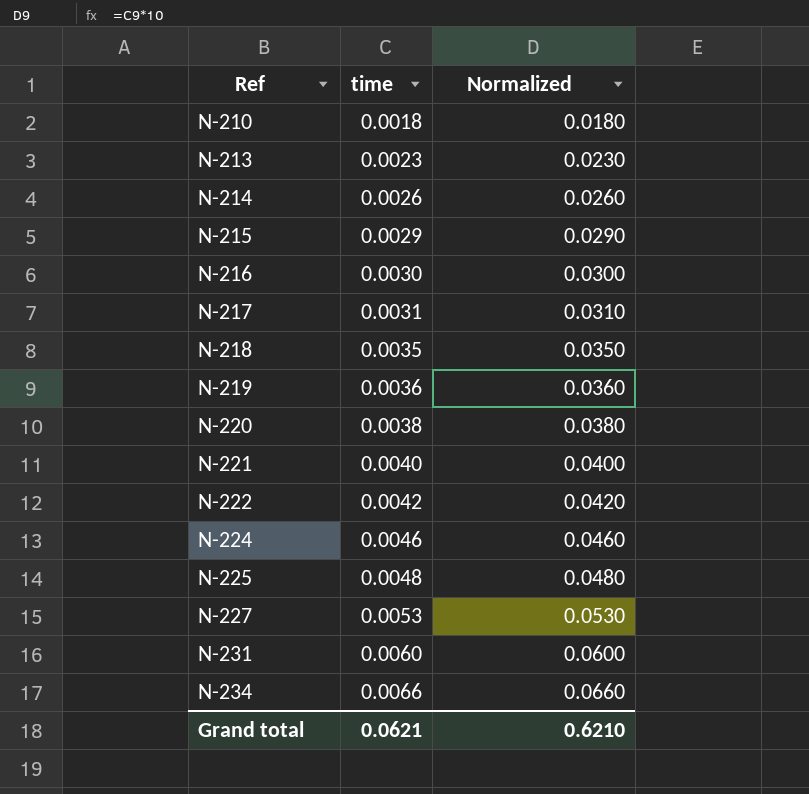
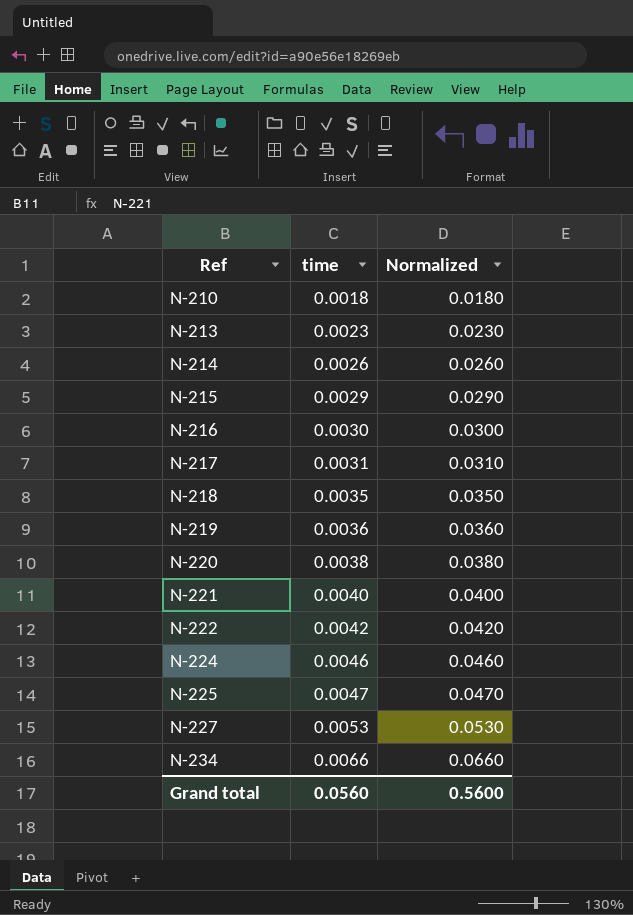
row N-231: 0.0060 | 0.0600 -> none
N-225 | time: 0.0048 -> 0.0047
N-225 | Normalized: 0.0480 -> 0.0470
Grand total | time: 0.0621 -> 0.0560
Grand total | Normalized: 0.6210 -> 0.5600

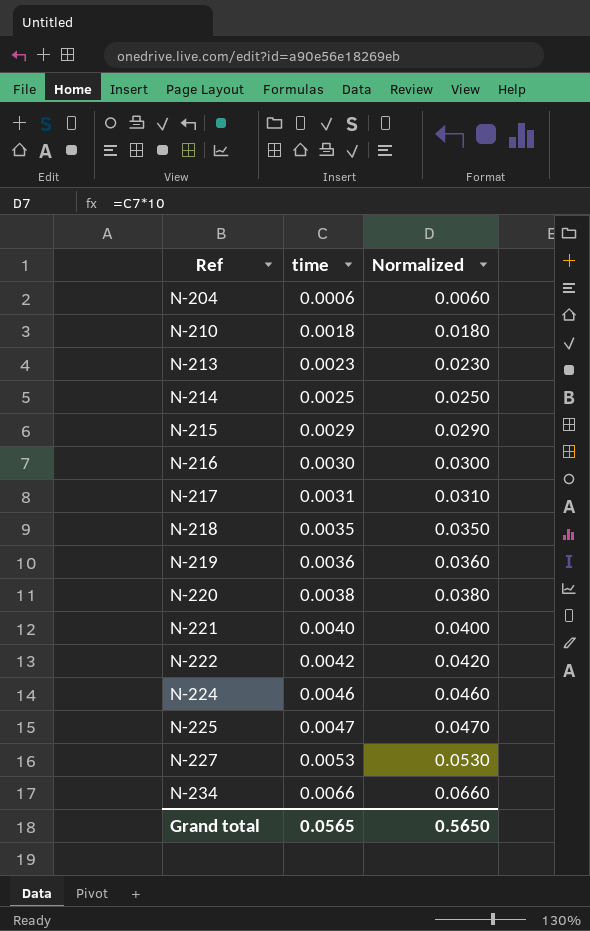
row N-204: none -> 0.0006 | 0.0060
N-214 | time: 0.0026 -> 0.0025
N-214 | Normalized: 0.0260 -> 0.0250
Grand total | time: 0.0560 -> 0.0565
Grand total | Normalized: 0.5600 -> 0.5650

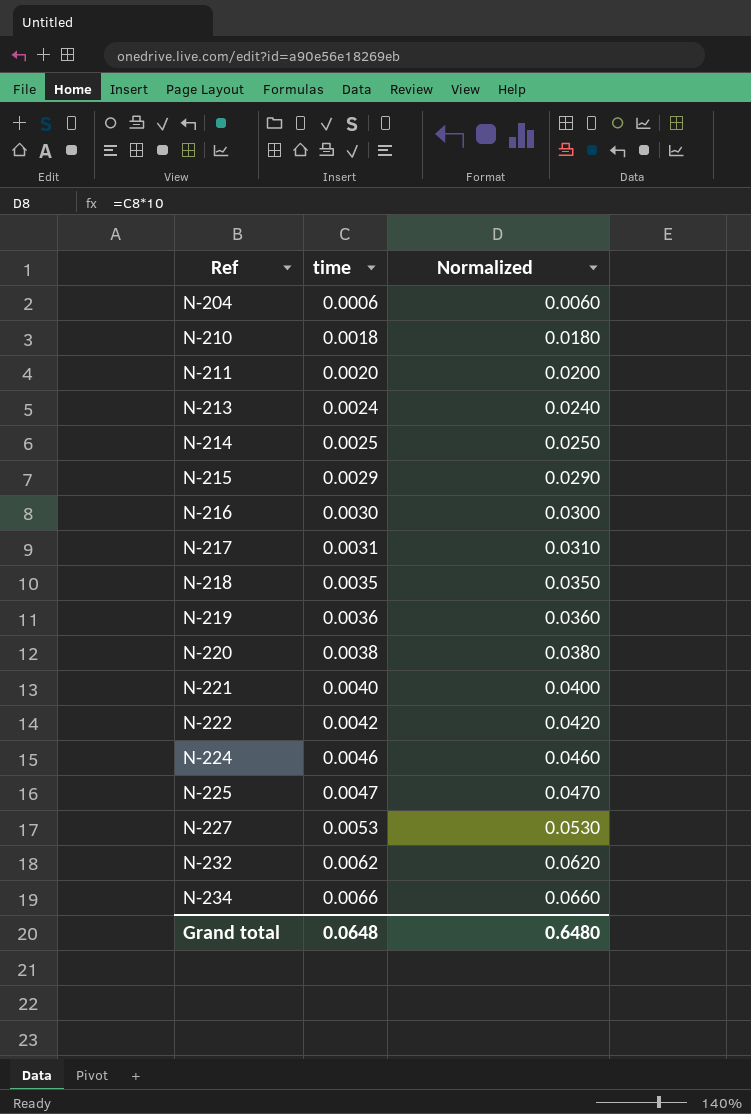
row N-211: none -> 0.0020 | 0.0200
N-213 | time: 0.0023 -> 0.0024
N-213 | Normalized: 0.0230 -> 0.0240
row N-232: none -> 0.0062 | 0.0620
Grand total | time: 0.0565 -> 0.0648
Grand total | Normalized: 0.5650 -> 0.6480

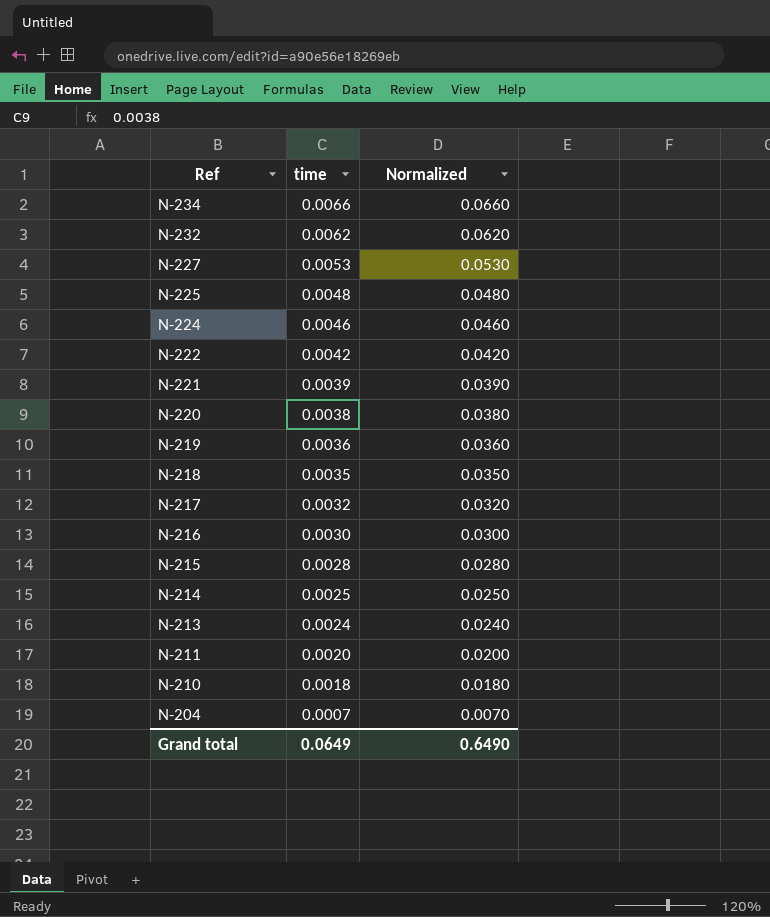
row order: Ref ascending -> Ref descending
N-225 | time: 0.0047 -> 0.0048
N-225 | Normalized: 0.0470 -> 0.0480
N-221 | time: 0.0040 -> 0.0039
N-221 | Normalized: 0.0400 -> 0.0390
N-217 | time: 0.0031 -> 0.0032
N-217 | Normalized: 0.0310 -> 0.0320
N-215 | time: 0.0029 -> 0.0028
N-215 | Normalized: 0.0290 -> 0.0280
N-204 | time: 0.0006 -> 0.0007
N-204 | Normalized: 0.0060 -> 0.0070
Grand total | time: 0.0648 -> 0.0649
Grand total | Normalized: 0.6480 -> 0.6490

